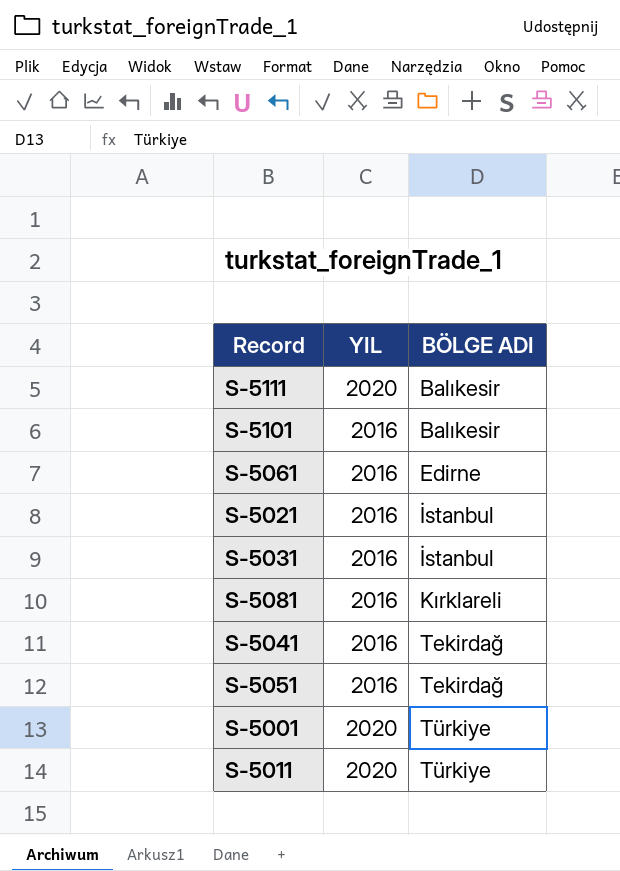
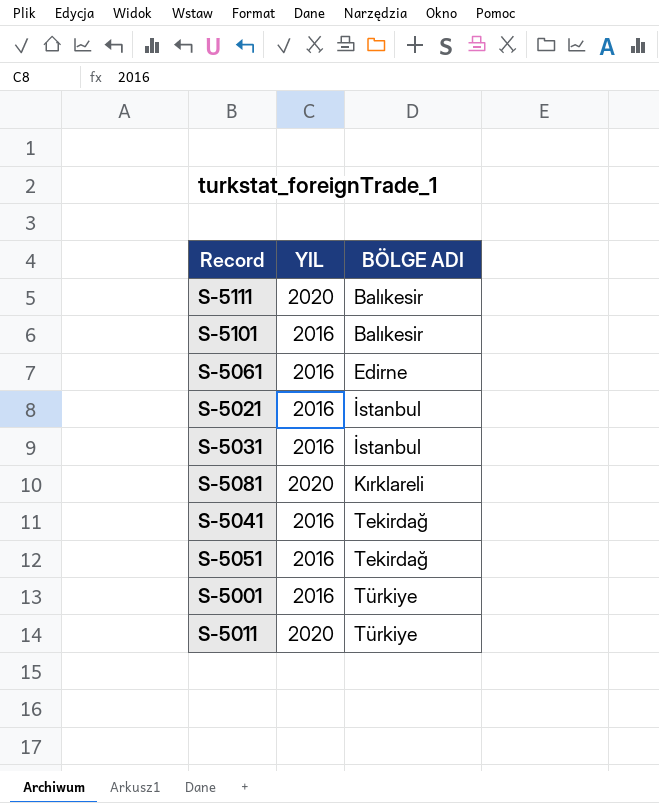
S-5081 | YIL: 2016 -> 2020
S-5001 | YIL: 2020 -> 2016

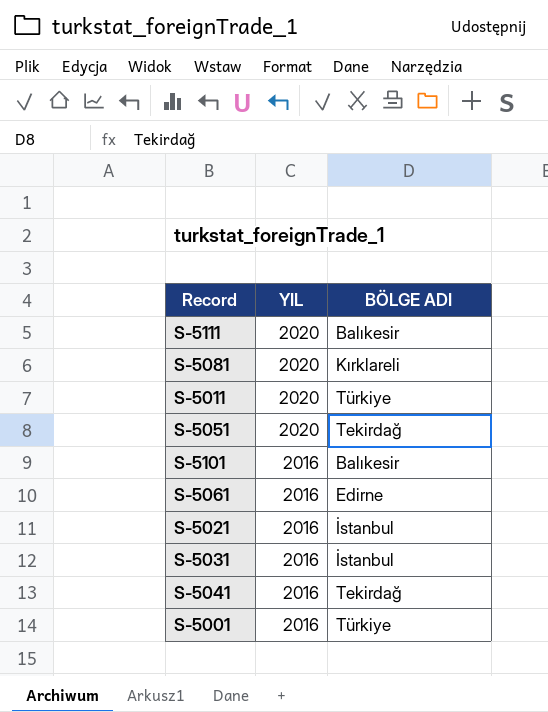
row order: BÖLGE ADI ascending -> YIL descending
S-5051 | YIL: 2016 -> 2020

